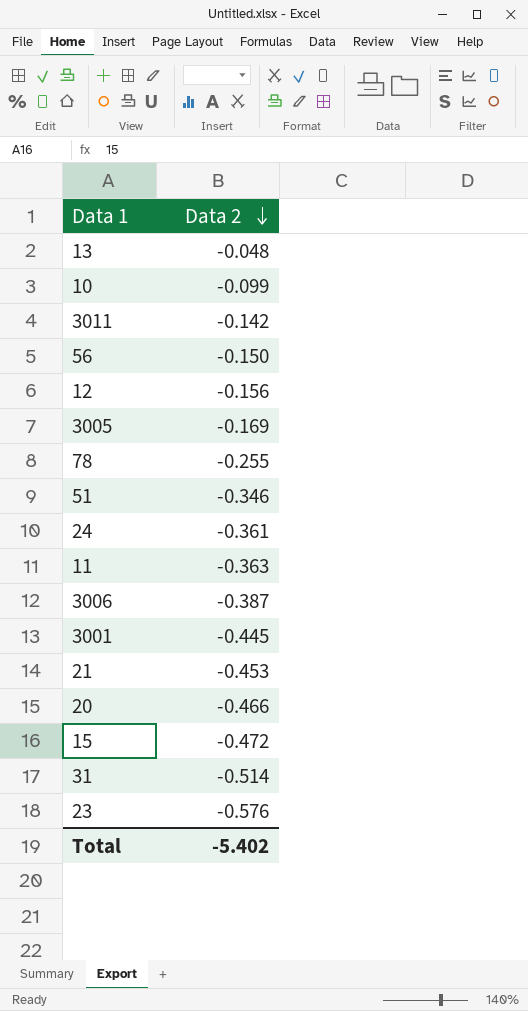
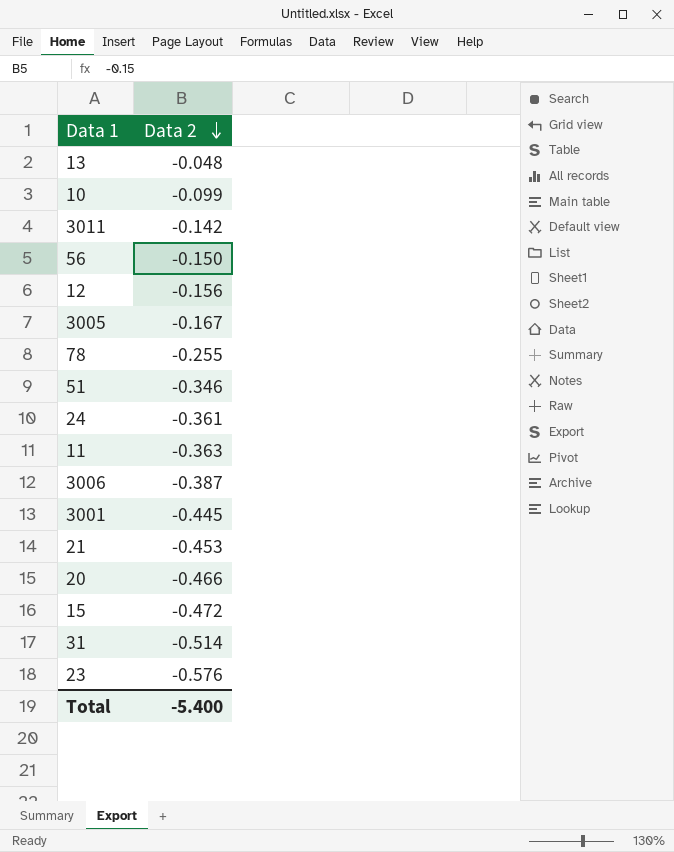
3005 | Data 2: -0.169 -> -0.167
Total | Data 2: -5.402 -> -5.400

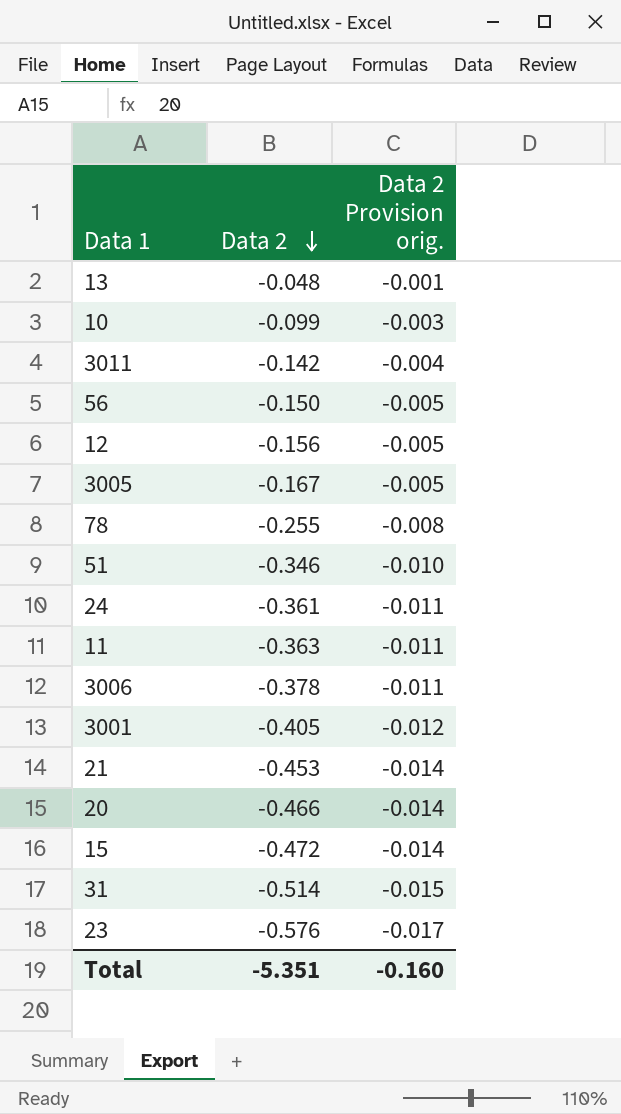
column Data 2 Provision orig. | formula: none -> [Data 2] * 0.03
3006 | Data 2: -0.387 -> -0.378
3001 | Data 2: -0.445 -> -0.405
Total | Data 2: -5.400 -> -5.351

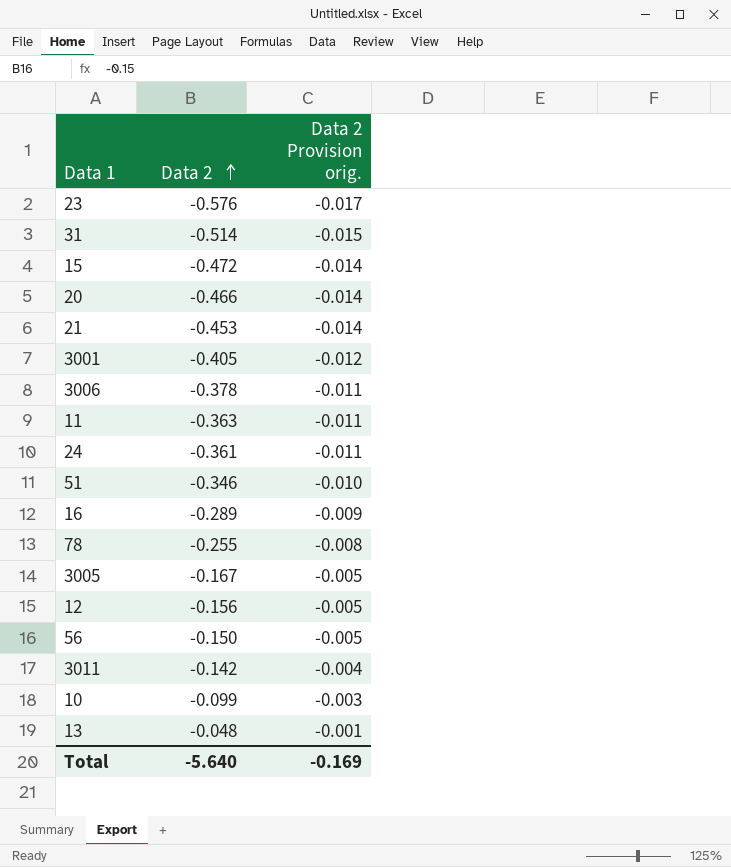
row order: Data 2 descending -> Data 2 ascending
row 16: none -> -0.289 | -0.009
Total | Data 2: -5.351 -> -5.640
Total | Data 2 Provision orig.: -0.160 -> -0.169

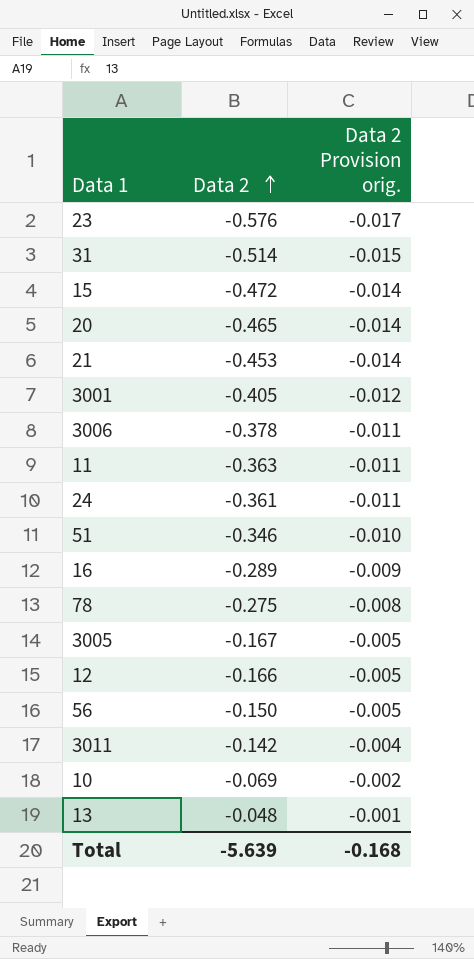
20 | Data 2: -0.466 -> -0.465
78 | Data 2: -0.255 -> -0.275
12 | Data 2: -0.156 -> -0.166
10 | Data 2: -0.099 -> -0.069
10 | Data 2 Provision orig.: -0.003 -> -0.002
Total | Data 2: -5.640 -> -5.639
Total | Data 2 Provision orig.: -0.169 -> -0.168

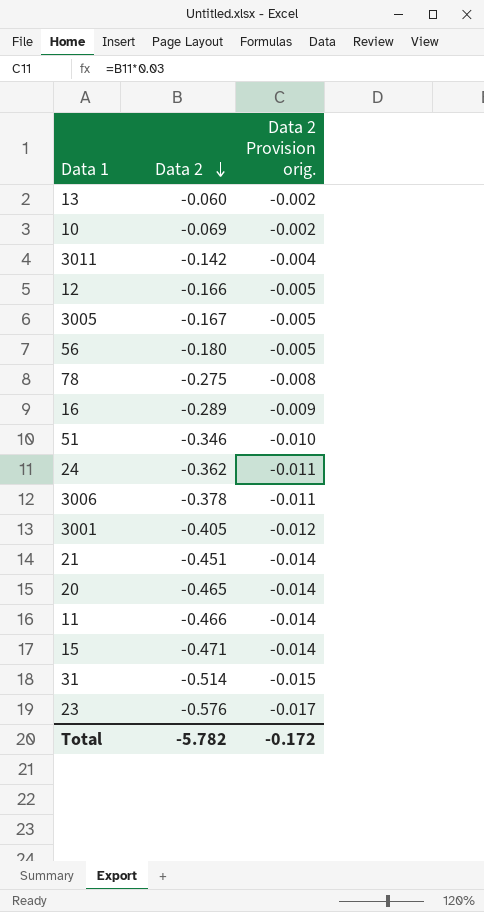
row order: Data 2 ascending -> Data 2 descending
13 | Data 2: -0.048 -> -0.060
13 | Data 2 Provision orig.: -0.001 -> -0.002
56 | Data 2: -0.150 -> -0.180
24 | Data 2: -0.361 -> -0.362
21 | Data 2: -0.453 -> -0.451
11 | Data 2: -0.363 -> -0.466
11 | Data 2 Provision orig.: -0.011 -> -0.014
15 | Data 2: -0.472 -> -0.471
Total | Data 2: -5.639 -> -5.782
Total | Data 2 Provision orig.: -0.168 -> -0.172

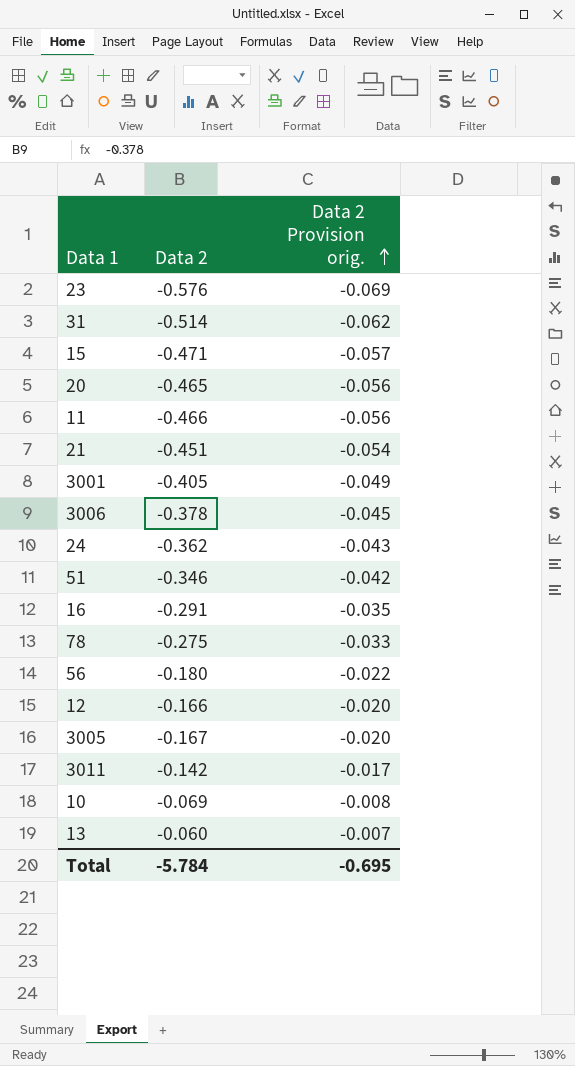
row order: Data 2 descending -> Data 2 Provision orig. ascending
column Data 2 Provision orig. | formula: [Data 2] * 0.03 -> [Data 2] * 0.12
16 | Data 2: -0.289 -> -0.291
Total | Data 2: -5.782 -> -5.784
Total | Data 2 Provision orig.: -0.172 -> -0.695

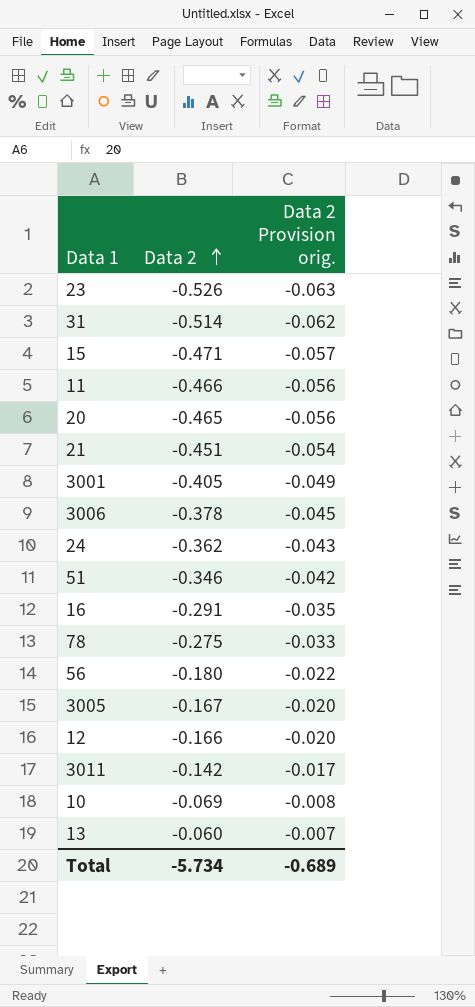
row order: Data 2 Provision orig. ascending -> Data 2 ascending
23 | Data 2: -0.576 -> -0.526
23 | Data 2 Provision orig.: -0.069 -> -0.063
Total | Data 2: -5.784 -> -5.734
Total | Data 2 Provision orig.: -0.695 -> -0.689

